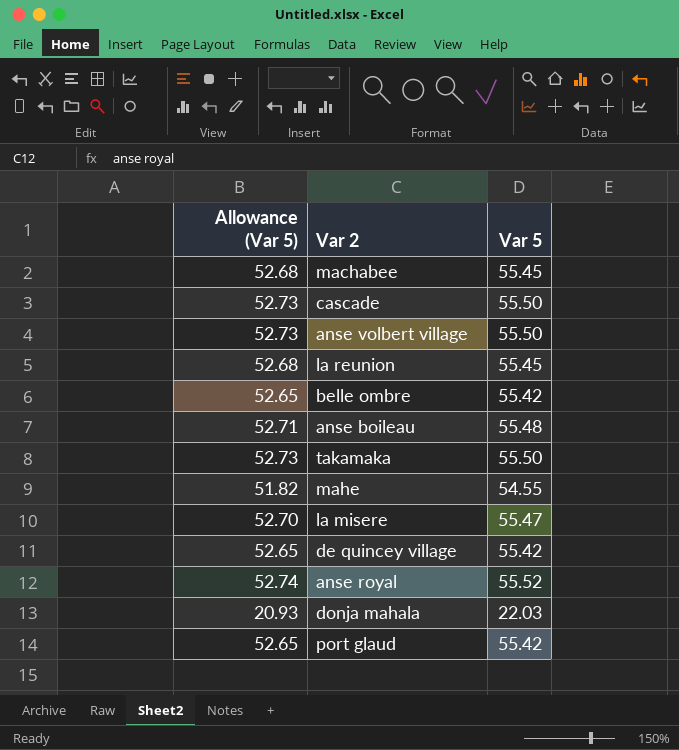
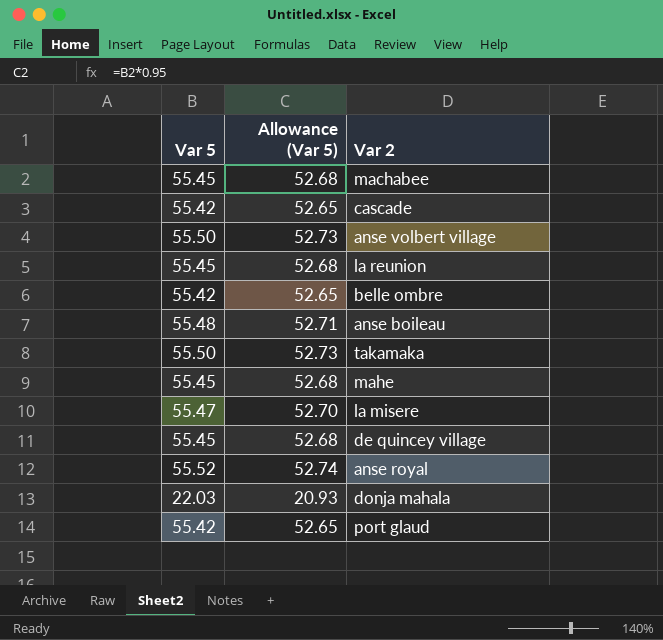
column Var 5 | position: 3 -> 1
cascade | Var 5: 55.50 -> 55.42
cascade | Allowance (Var 5): 52.73 -> 52.65
mahe | Var 5: 54.55 -> 55.45
mahe | Allowance (Var 5): 51.82 -> 52.68
de quincey village | Var 5: 55.42 -> 55.45
de quincey village | Allowance (Var 5): 52.65 -> 52.68

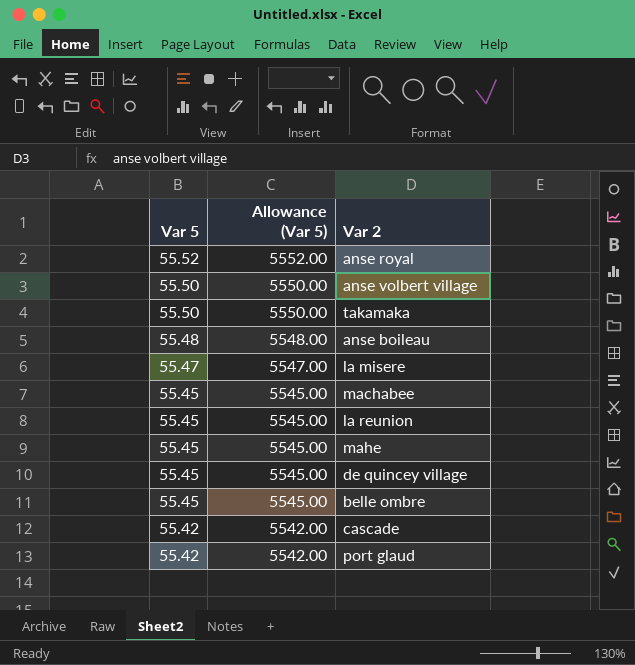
row order: none -> Var 5 descending
column Allowance (Var 5) | formula: [Var 5] * 0.95 -> [Var 5] * 100
row donja mahala: 22.03 | 20.93 -> none
belle ombre | Var 5: 55.42 -> 55.45

